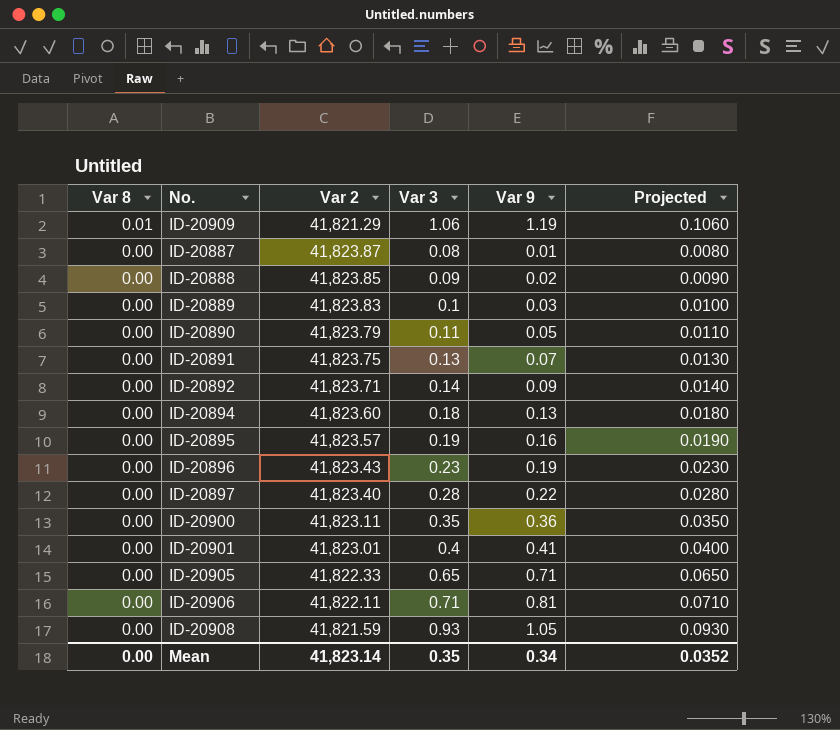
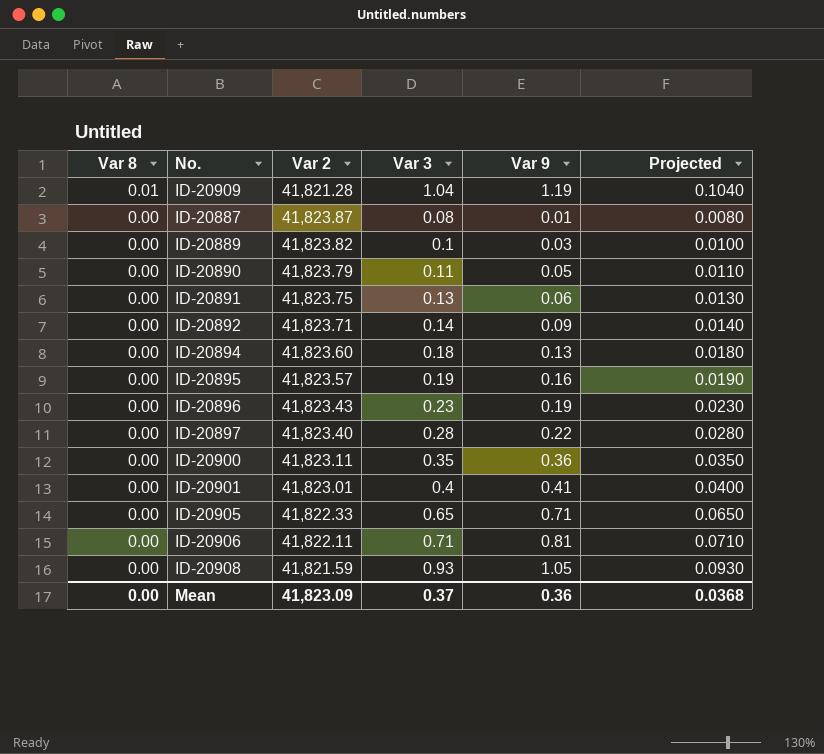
row ID-20888: 0.00 | 41,823.85 | 0.09 | 0.02 | 0.0090 -> none
ID-20909 | Var 2: 41,821.29 -> 41,821.28
ID-20909 | Var 3: 1.06 -> 1.04
ID-20909 | Projected: 0.1060 -> 0.1040
ID-20889 | Var 2: 41,823.83 -> 41,823.82
ID-20891 | Var 9: 0.07 -> 0.06
Mean | Var 2: 41,823.14 -> 41,823.09
Mean | Var 3: 0.35 -> 0.37
Mean | Var 9: 0.34 -> 0.36
Mean | Projected: 0.0352 -> 0.0368

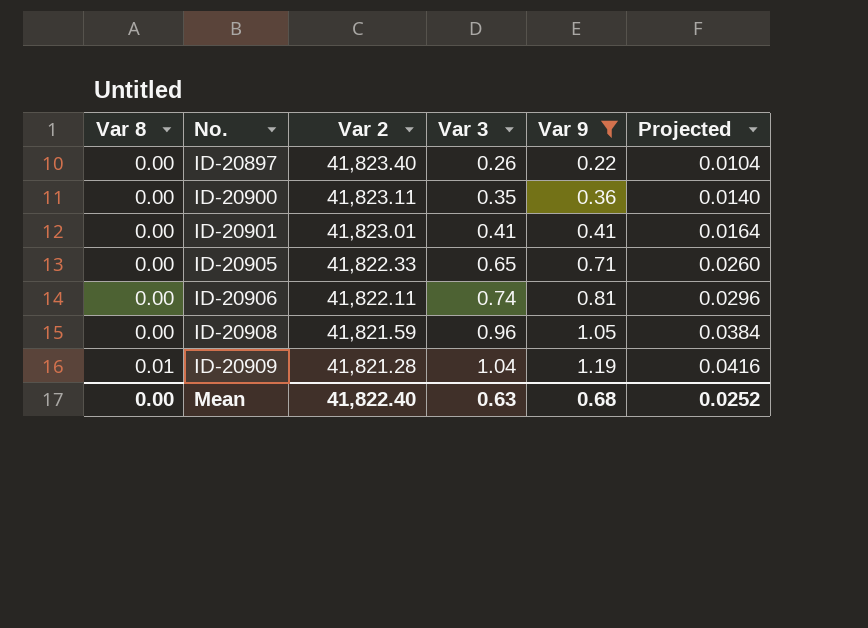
filter: none -> Var 9 >= 0.22
row order: Var 8 descending -> Var 8 ascending
column Projected | formula: [Var 3] * 0.1 -> [Var 3] * 0.04
ID-20897 | Var 3: 0.28 -> 0.26
ID-20901 | Var 3: 0.4 -> 0.41
ID-20906 | Var 3: 0.71 -> 0.74
ID-20908 | Var 3: 0.93 -> 0.96
Mean | Var 2: 41,823.09 -> 41,822.40
Mean | Var 3: 0.37 -> 0.63
Mean | Var 9: 0.36 -> 0.68
Mean | Projected: 0.0368 -> 0.0252

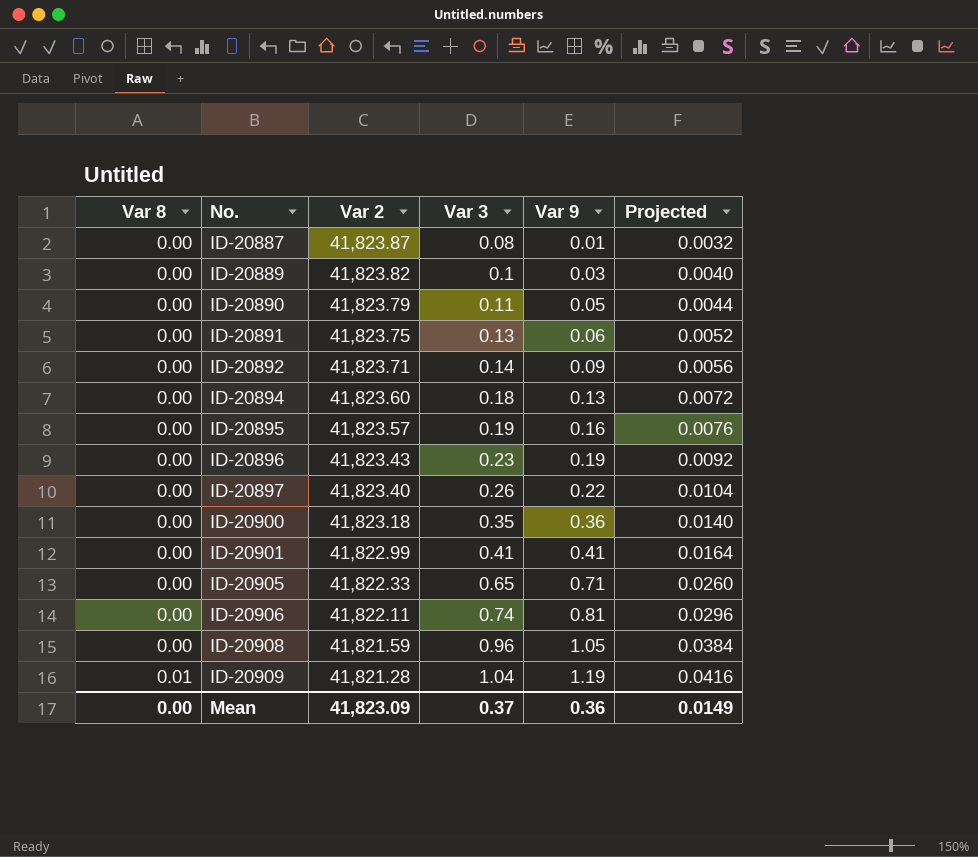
filter: Var 9 >= 0.22 -> none
ID-20900 | Var 2: 41,823.11 -> 41,823.18
ID-20901 | Var 2: 41,823.01 -> 41,822.99
Mean | Var 2: 41,822.40 -> 41,823.09
Mean | Var 3: 0.63 -> 0.37
Mean | Var 9: 0.68 -> 0.36
Mean | Projected: 0.0252 -> 0.0149

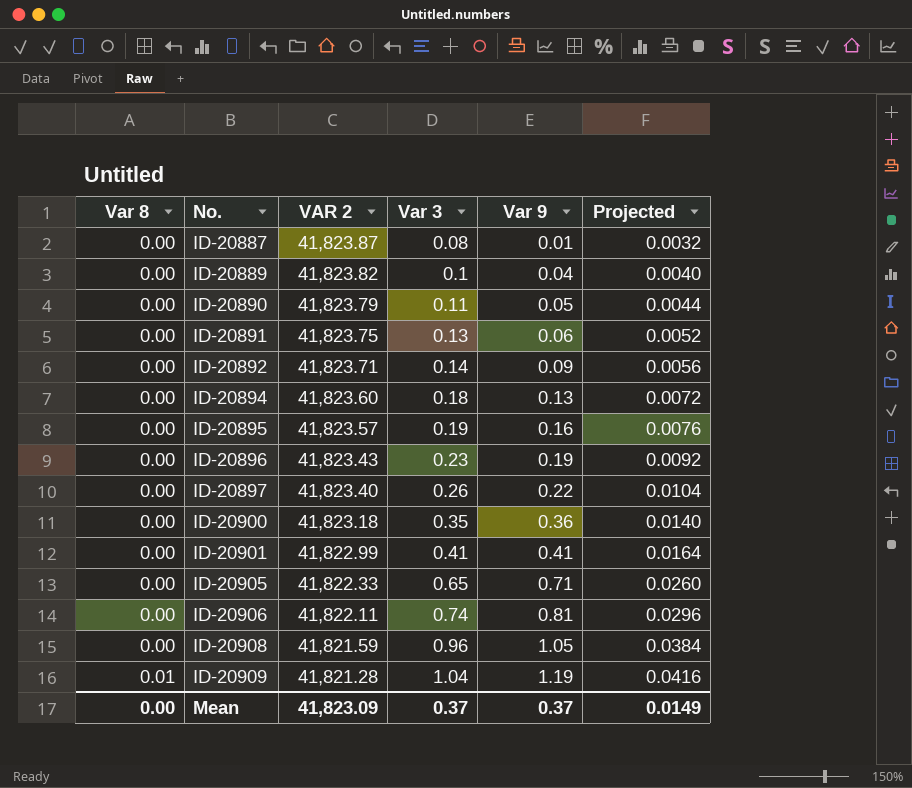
column name: Var 2 -> VAR 2
ID-20889 | Var 9: 0.03 -> 0.04
Mean | Var 9: 0.36 -> 0.37

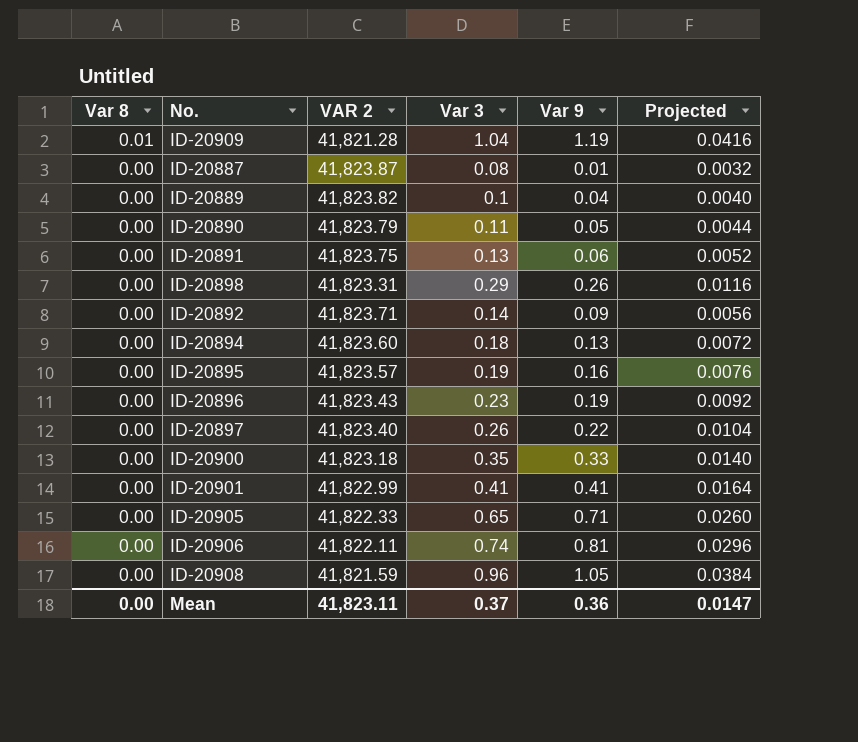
row order: Var 8 ascending -> Var 8 descending
row ID-20898: none -> 0.00 | 41,823.31 | 0.29 | 0.26 | 0.0116
ID-20900 | Var 9: 0.36 -> 0.33
Mean | VAR 2: 41,823.09 -> 41,823.11
Mean | Var 9: 0.37 -> 0.36
Mean | Projected: 0.0149 -> 0.0147

